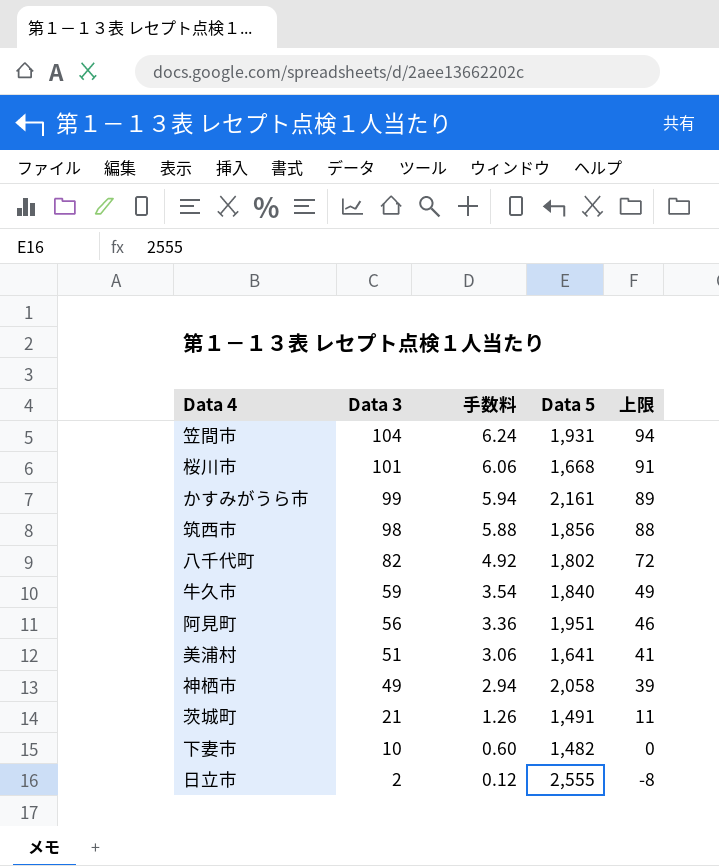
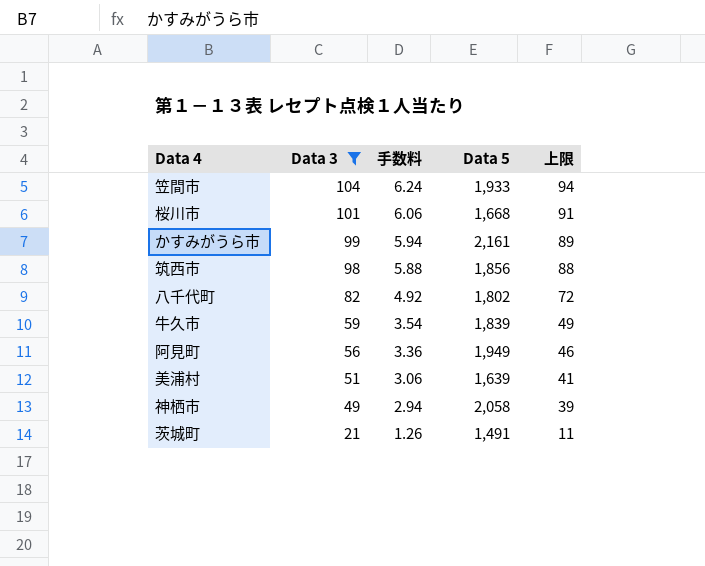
filter: none -> Data 3 >= 21
笠間市 | Data 5: 1,931 -> 1,933
牛久市 | Data 5: 1,840 -> 1,839
阿見町 | Data 5: 1,951 -> 1,949
美浦村 | Data 5: 1,641 -> 1,639

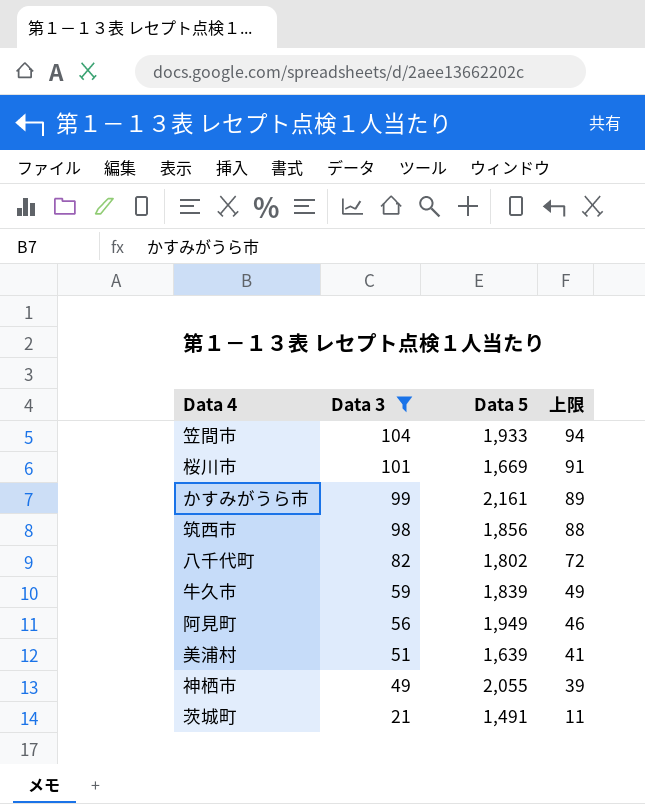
column 手数料 | formula: [Data 3] * 0.06 -> none
桜川市 | Data 5: 1,668 -> 1,669
神栖市 | Data 5: 2,058 -> 2,055

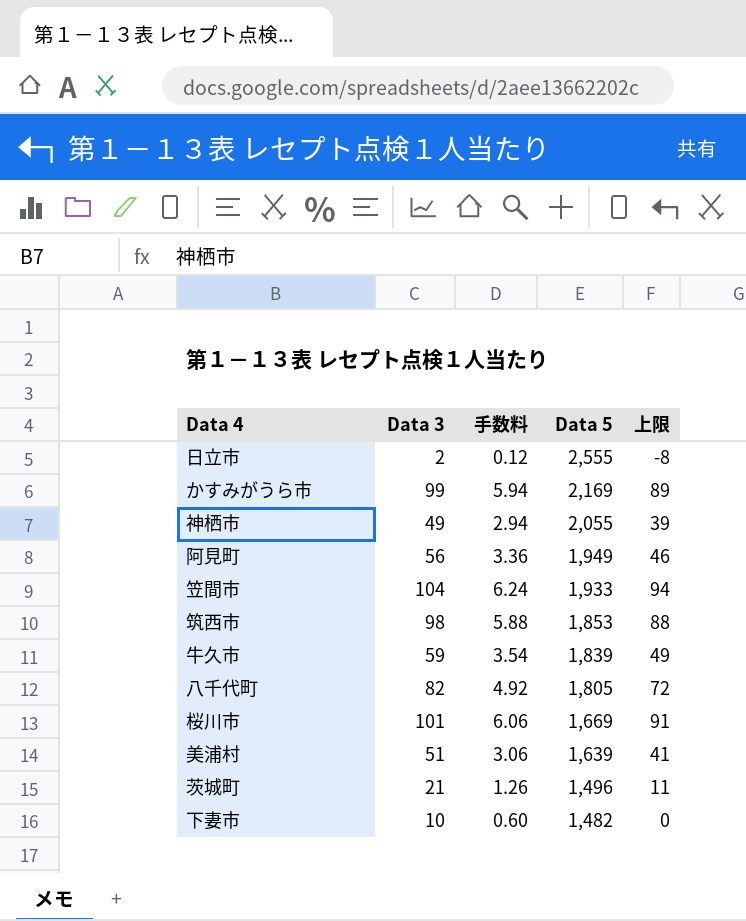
filter: Data 3 >= 21 -> none
row order: Data 3 descending -> Data 5 descending
column 手数料 | formula: none -> [Data 3] * 0.06
かすみがうら市 | Data 5: 2,161 -> 2,169
筑西市 | Data 5: 1,856 -> 1,853
八千代町 | Data 5: 1,802 -> 1,805
茨城町 | Data 5: 1,491 -> 1,496

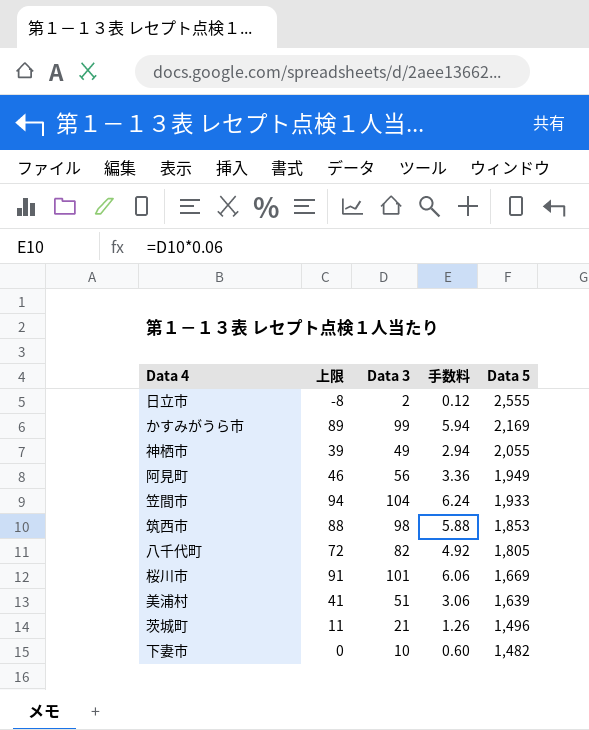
column 上限 | position: 5 -> 2
row 牛久市: 59 | 3.54 | 1,839 | 49 -> none

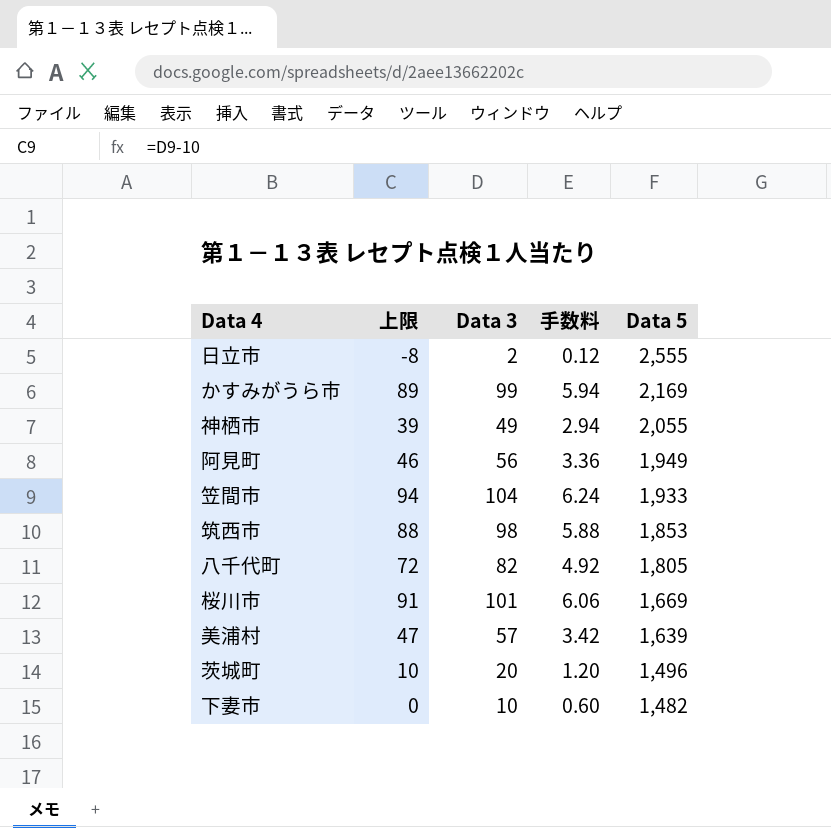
美浦村 | 上限: 41 -> 47
美浦村 | Data 3: 51 -> 57
美浦村 | 手数料: 3.06 -> 3.42
茨城町 | 上限: 11 -> 10
茨城町 | Data 3: 21 -> 20
茨城町 | 手数料: 1.26 -> 1.20

